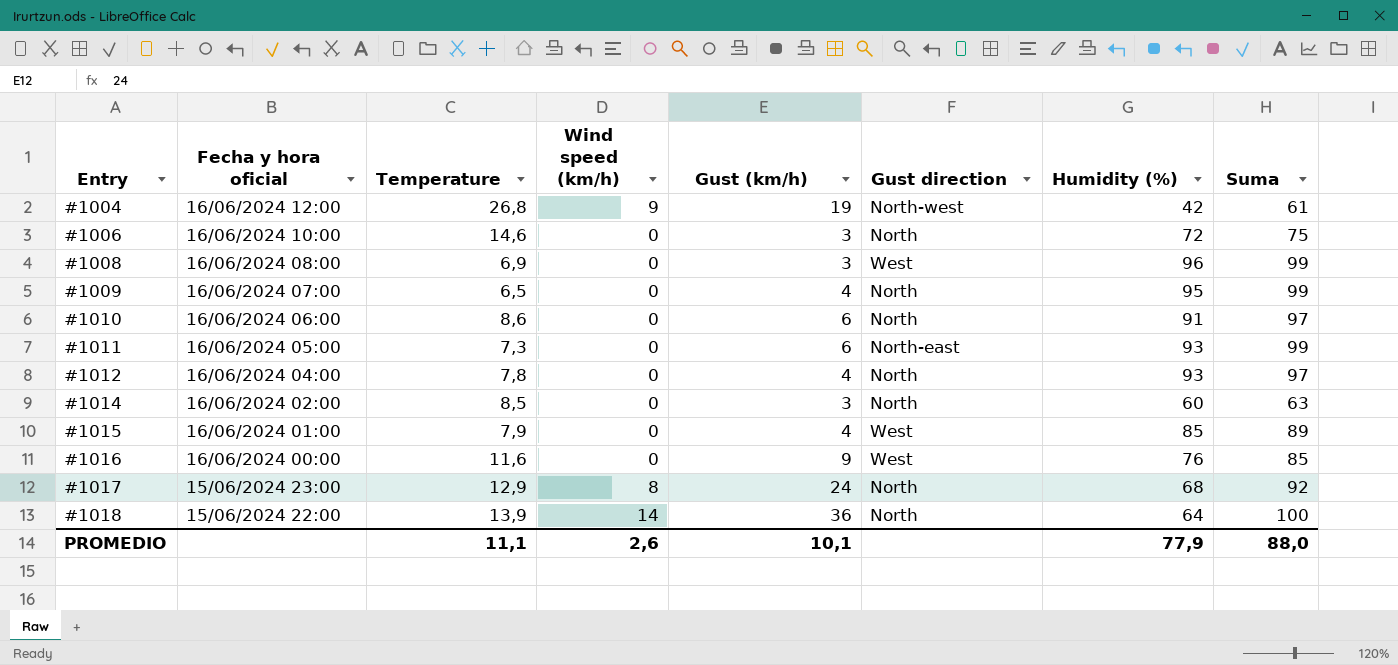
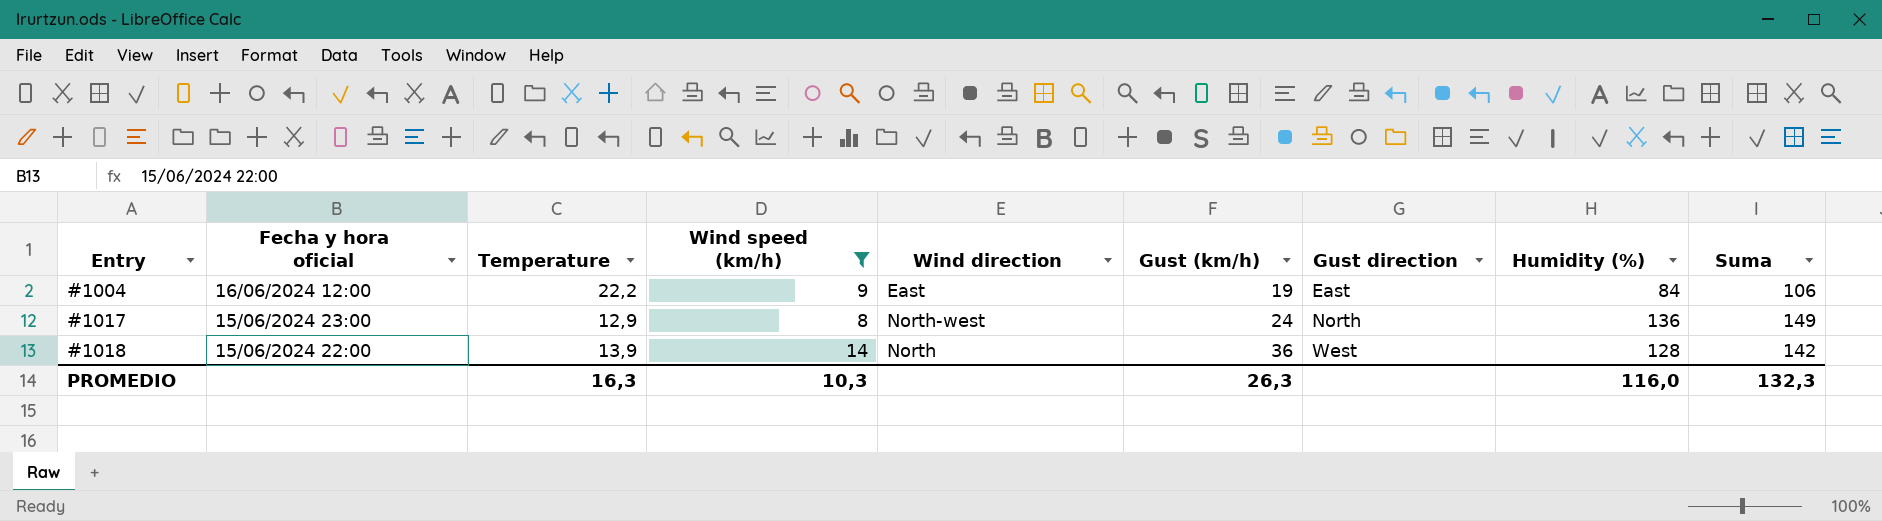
filter: none -> Wind speed (km/h) != 0
column Wind direction | position: none -> 5
column Suma | formula: [Gust (km/h)] + [Humidity (%)] -> [Temperature] + [Humidity (%)]
#1004 | Temperature: 26,8 -> 22,2
#1004 | Gust direction: North-west -> East
#1004 | Humidity (%): 42 -> 84
#1017 | Humidity (%): 68 -> 136
#1018 | Gust direction: North -> West
#1018 | Humidity (%): 64 -> 128
PROMEDIO | Temperature: 11,1 -> 16,3
PROMEDIO | Wind speed (km/h): 2,6 -> 10,3
PROMEDIO | Gust (km/h): 10,1 -> 26,3
PROMEDIO | Humidity (%): 77,9 -> 116,0
PROMEDIO | Suma: 88,0 -> 132,3

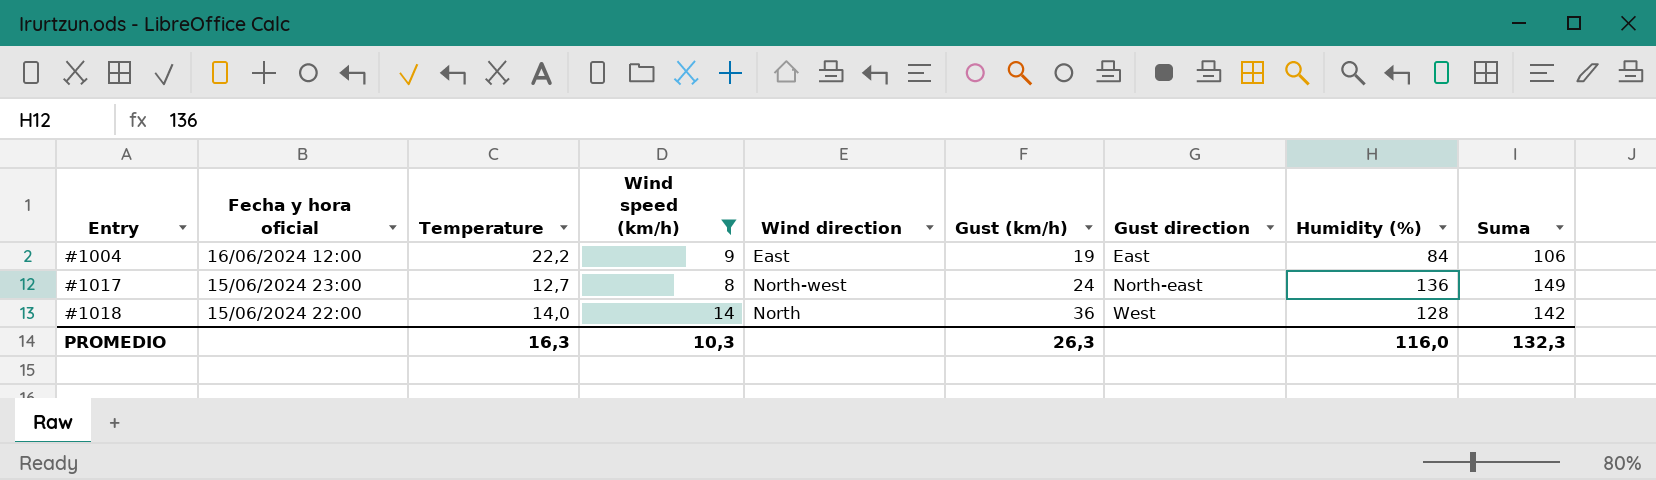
#1017 | Temperature: 12,9 -> 12,7
#1017 | Gust direction: North -> North-east
#1018 | Temperature: 13,9 -> 14,0

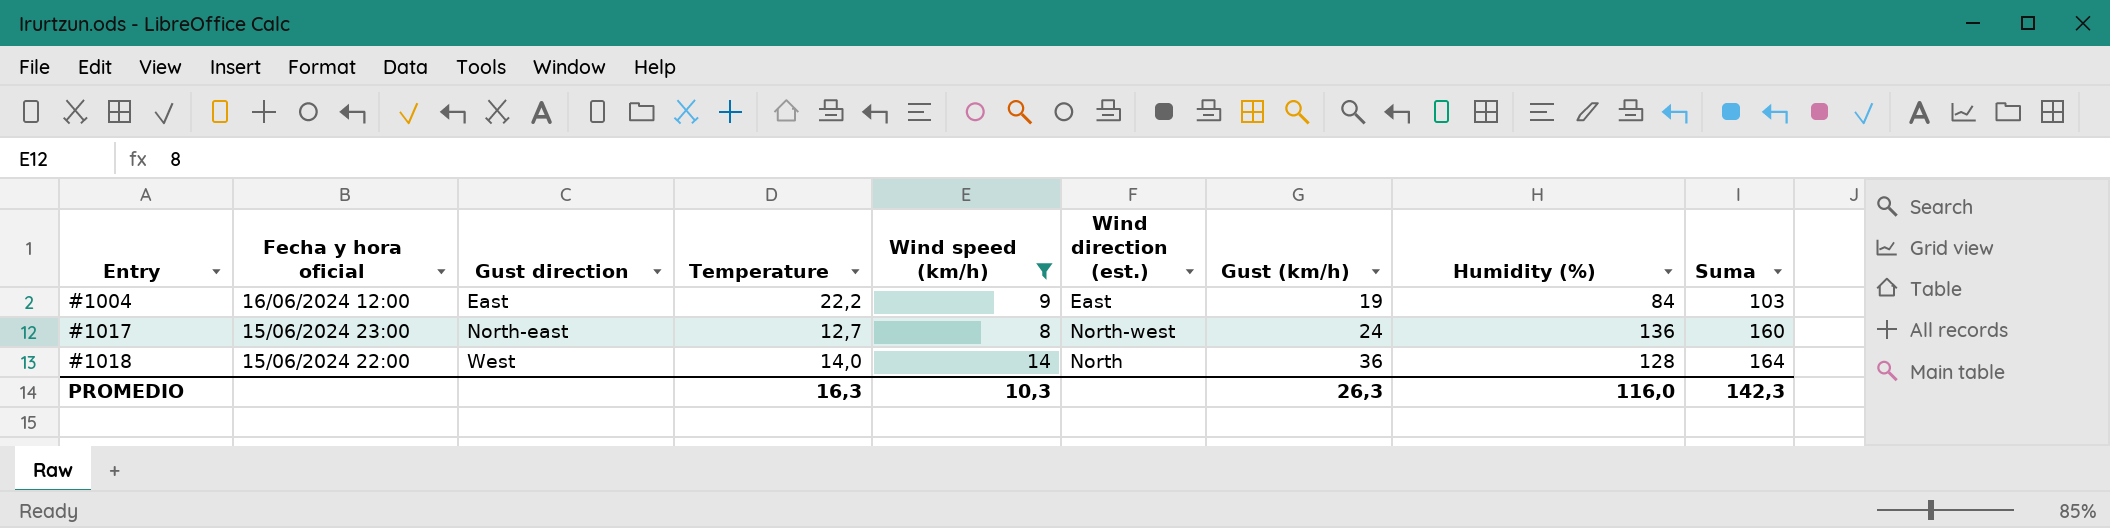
column Gust direction | position: 7 -> 3
column name: Wind direction -> Wind direction (est.)
column Suma | formula: [Temperature] + [Humidity (%)] -> [Gust (km/h)] + [Humidity (%)]
PROMEDIO | Suma: 132,3 -> 142,3

